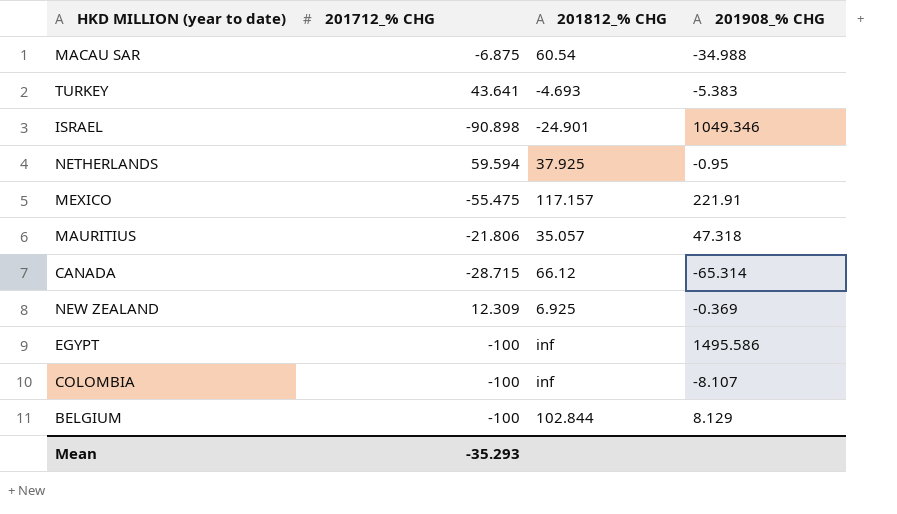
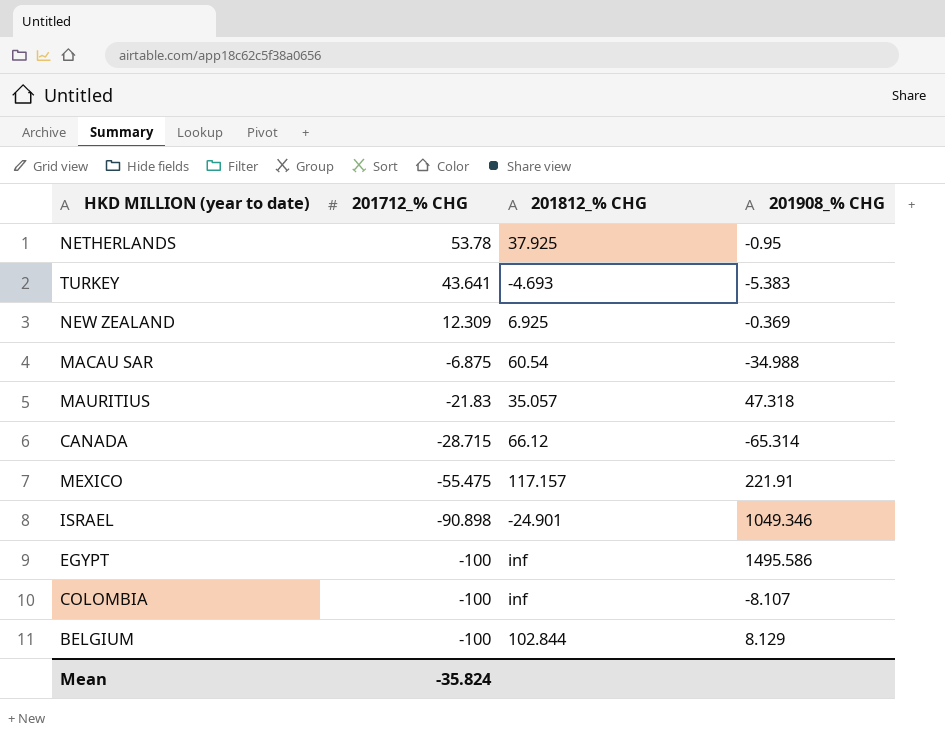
row order: none -> 201712_% CHG descending
NETHERLANDS | 201712_% CHG: 59.594 -> 53.78
MAURITIUS | 201712_% CHG: -21.806 -> -21.83
Mean | 201712_% CHG: -35.293 -> -35.824

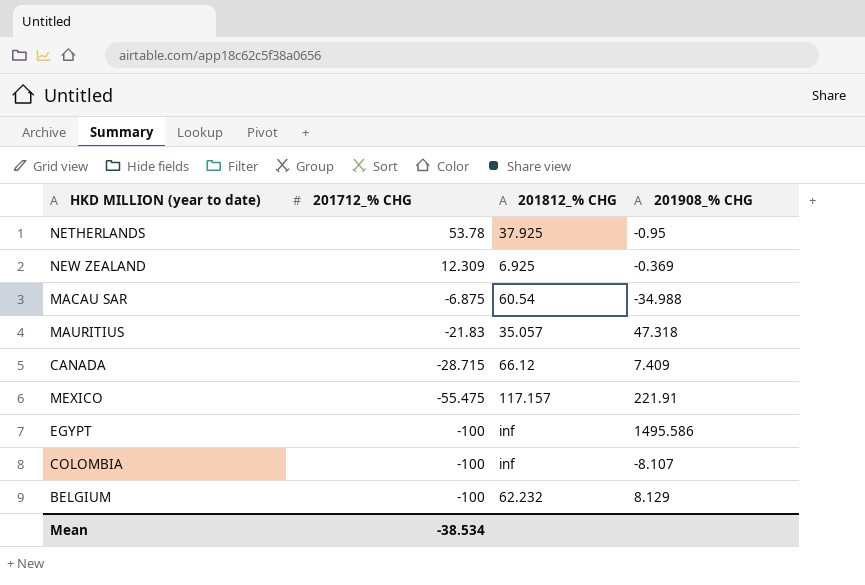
row TURKEY: 43.641 | -4.693 | -5.383 -> none
row ISRAEL: -90.898 | -24.901 | 1049.346 -> none
CANADA | 201908_% CHG: -65.314 -> 7.409
BELGIUM | 201812_% CHG: 102.844 -> 62.232
Mean | 201712_% CHG: -35.824 -> -38.534

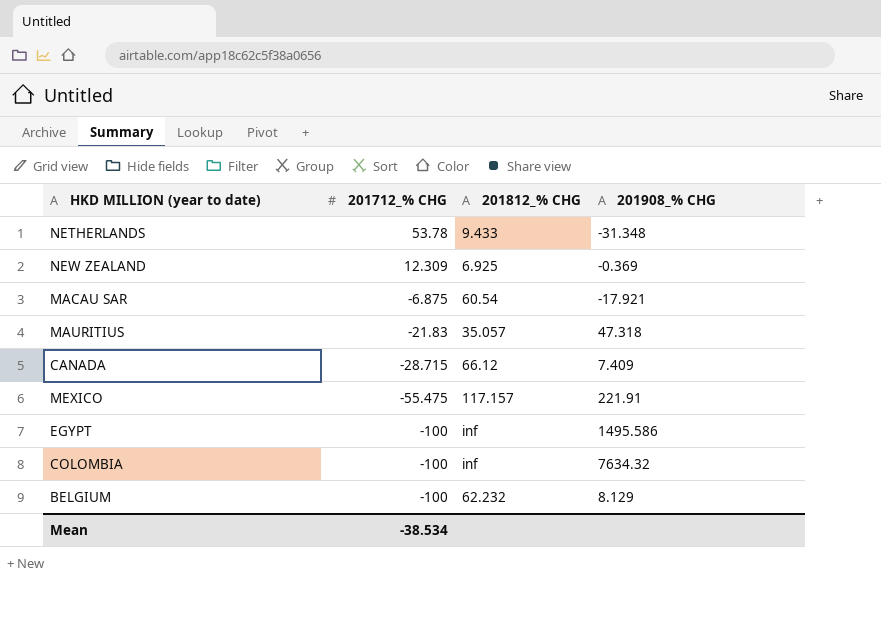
NETHERLANDS | 201812_% CHG: 37.925 -> 9.433
NETHERLANDS | 201908_% CHG: -0.95 -> -31.348
MACAU SAR | 201908_% CHG: -34.988 -> -17.921
COLOMBIA | 201908_% CHG: -8.107 -> 7634.32

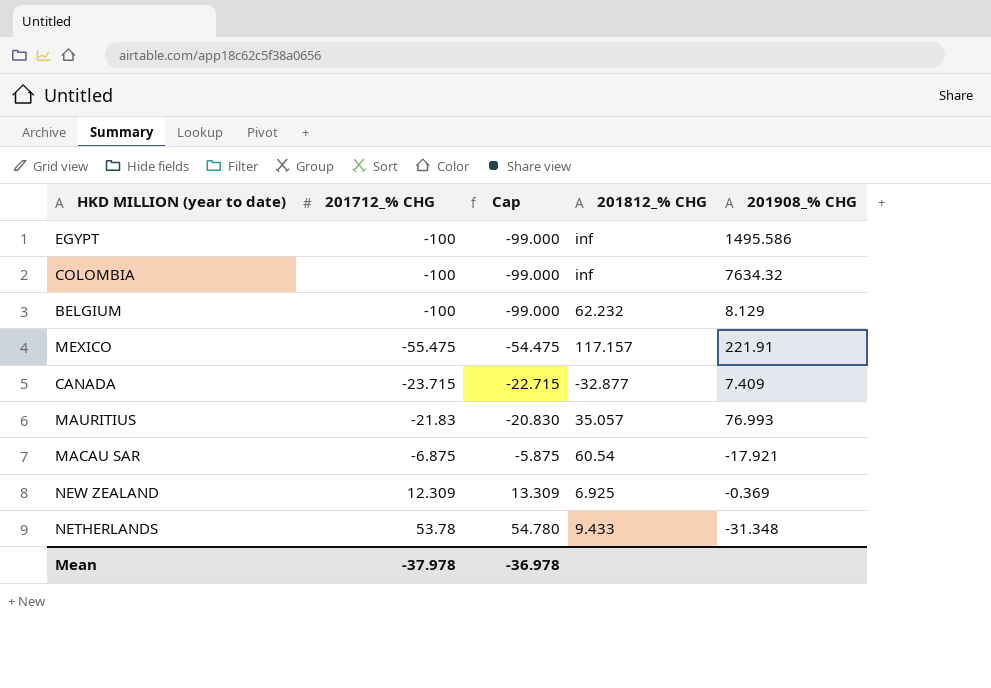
row order: 201712_% CHG descending -> 201712_% CHG ascending
column Cap | formula: none -> [201712_% CHG] + 1
CANADA | 201712_% CHG: -28.715 -> -23.715
CANADA | 201812_% CHG: 66.12 -> -32.877
MAURITIUS | 201908_% CHG: 47.318 -> 76.993
Mean | 201712_% CHG: -38.534 -> -37.978

